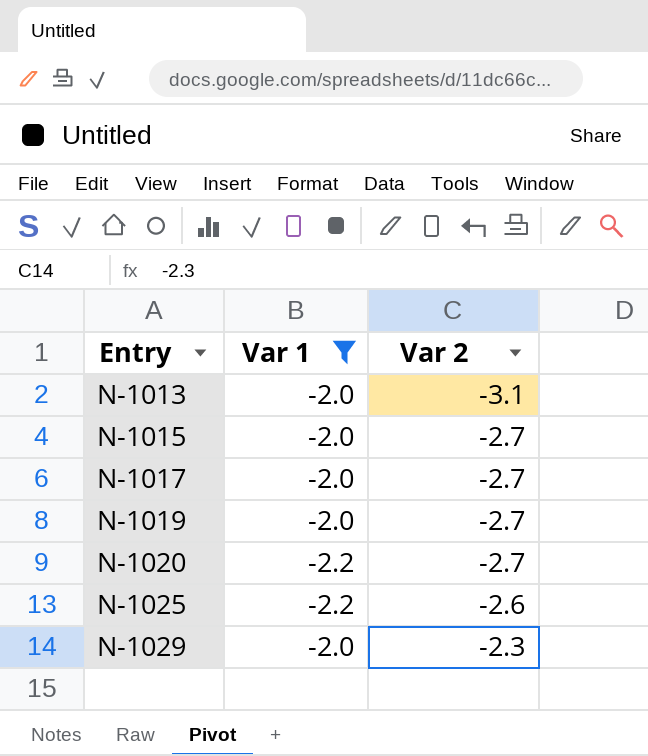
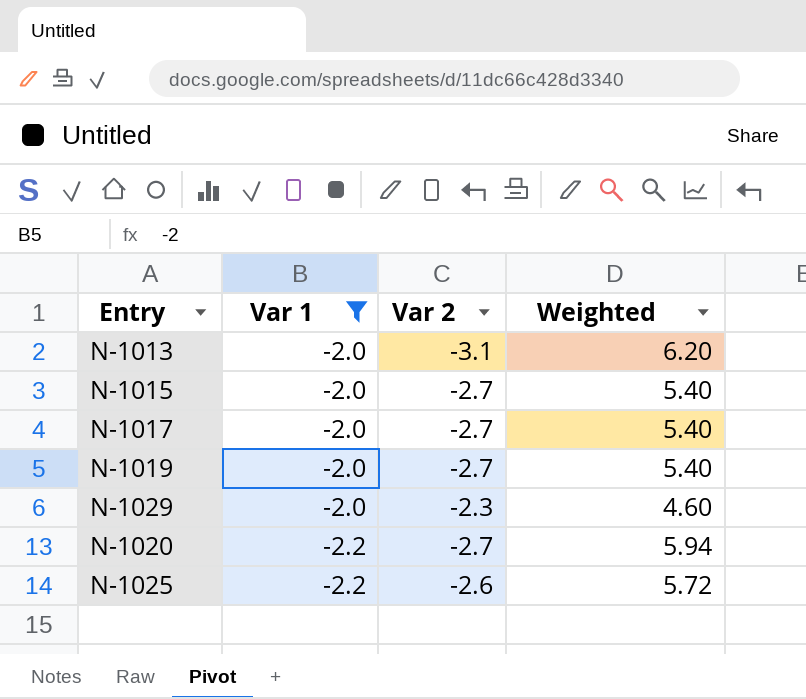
row order: Entry ascending -> Var 1 descending
column Weighted | formula: none -> [Var 1] * [Var 2]

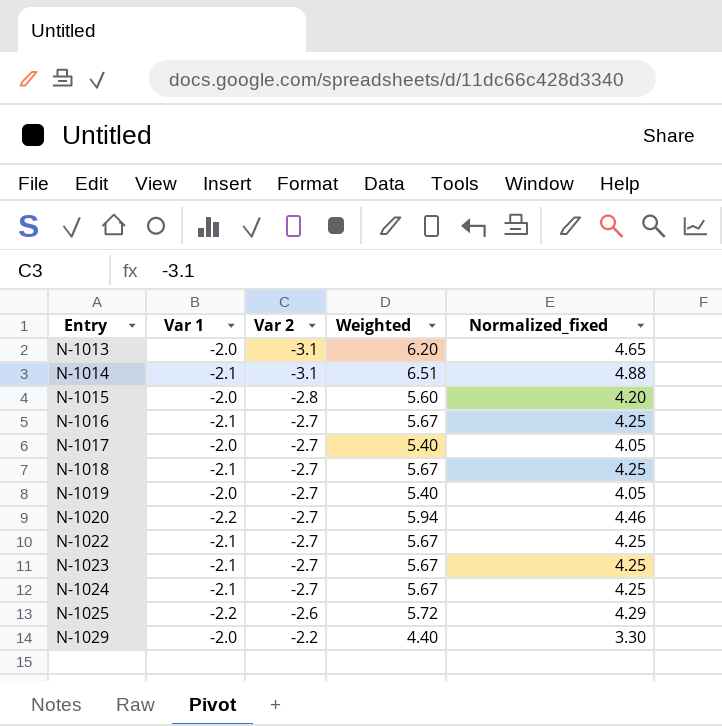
filter: Var 1 != -2.1 -> none
row order: Var 1 descending -> Entry ascending
column Normalized_fixed | formula: none -> [Weighted] * 0.75
N-1015 | Var 2: -2.7 -> -2.8
N-1015 | Weighted: 5.40 -> 5.60
N-1029 | Var 2: -2.3 -> -2.2
N-1029 | Weighted: 4.60 -> 4.40

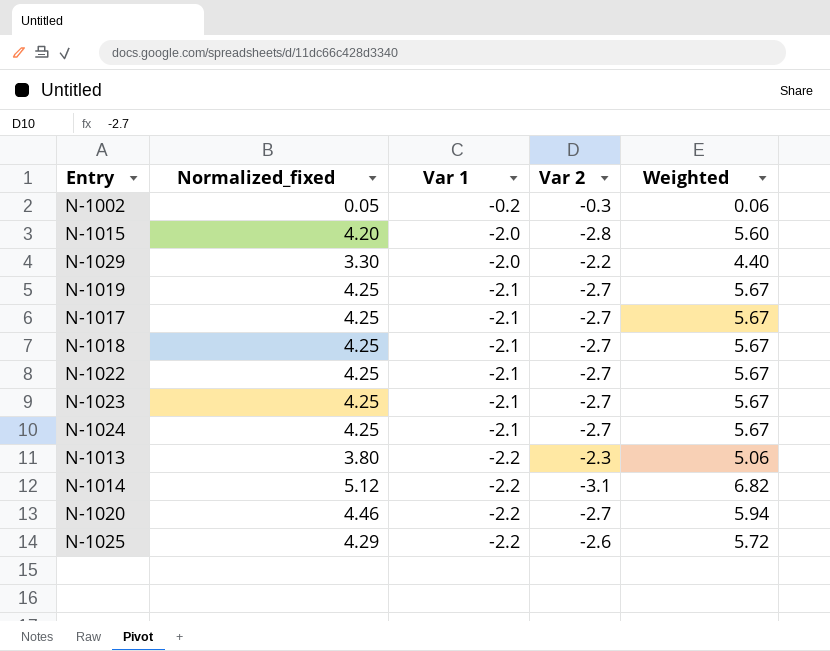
row order: Entry ascending -> Var 1 descending
column Normalized_fixed | position: 5 -> 2
row N-1016: -2.1 | -2.7 | 5.67 | 4.25 -> none
row N-1002: none -> 0.05 | -0.2 | -0.3 | 0.06
N-1019 | Normalized_fixed: 4.05 -> 4.25
N-1019 | Var 1: -2.0 -> -2.1
N-1019 | Weighted: 5.40 -> 5.67
N-1017 | Normalized_fixed: 4.05 -> 4.25
N-1017 | Var 1: -2.0 -> -2.1
N-1017 | Weighted: 5.40 -> 5.67
N-1013 | Normalized_fixed: 4.65 -> 3.80
N-1013 | Var 1: -2.0 -> -2.2
N-1013 | Var 2: -3.1 -> -2.3
N-1013 | Weighted: 6.20 -> 5.06
N-1014 | Normalized_fixed: 4.88 -> 5.12
N-1014 | Var 1: -2.1 -> -2.2
N-1014 | Weighted: 6.51 -> 6.82

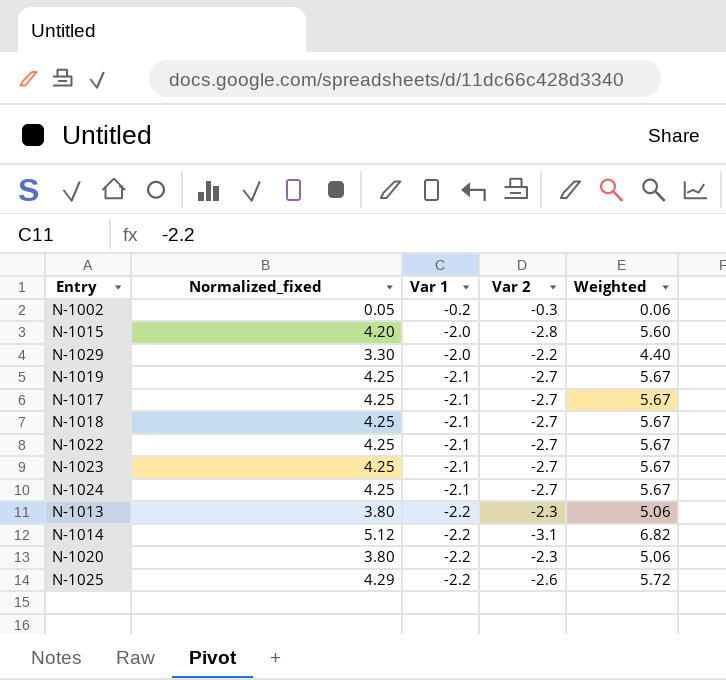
N-1020 | Normalized_fixed: 4.46 -> 3.80
N-1020 | Var 2: -2.7 -> -2.3
N-1020 | Weighted: 5.94 -> 5.06

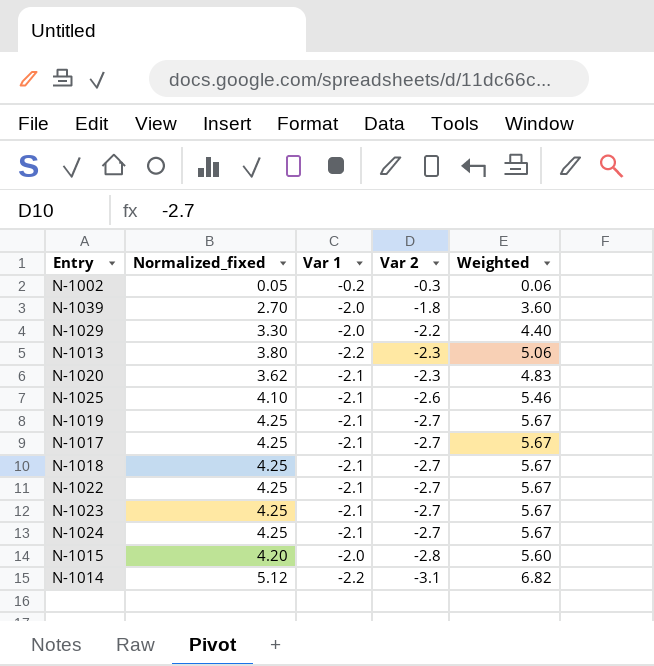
row order: Var 1 descending -> Var 2 descending
row N-1039: none -> 2.70 | -2.0 | -1.8 | 3.60
N-1020 | Normalized_fixed: 3.80 -> 3.62
N-1020 | Var 1: -2.2 -> -2.1
N-1020 | Weighted: 5.06 -> 4.83
N-1025 | Normalized_fixed: 4.29 -> 4.10
N-1025 | Var 1: -2.2 -> -2.1
N-1025 | Weighted: 5.72 -> 5.46

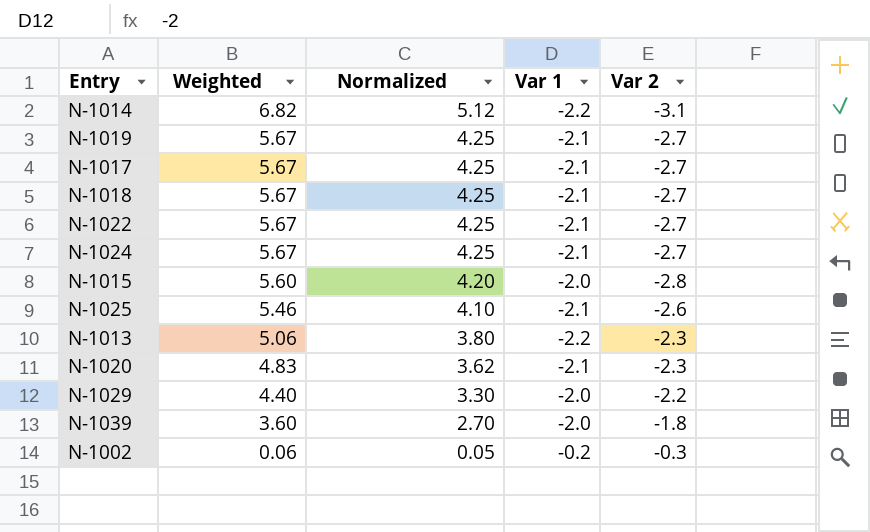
row order: Var 2 descending -> Weighted descending
column Weighted | position: 5 -> 2
column name: Normalized_fixed -> Normalized
row N-1023: 4.25 | -2.1 | -2.7 | 5.67 -> none

